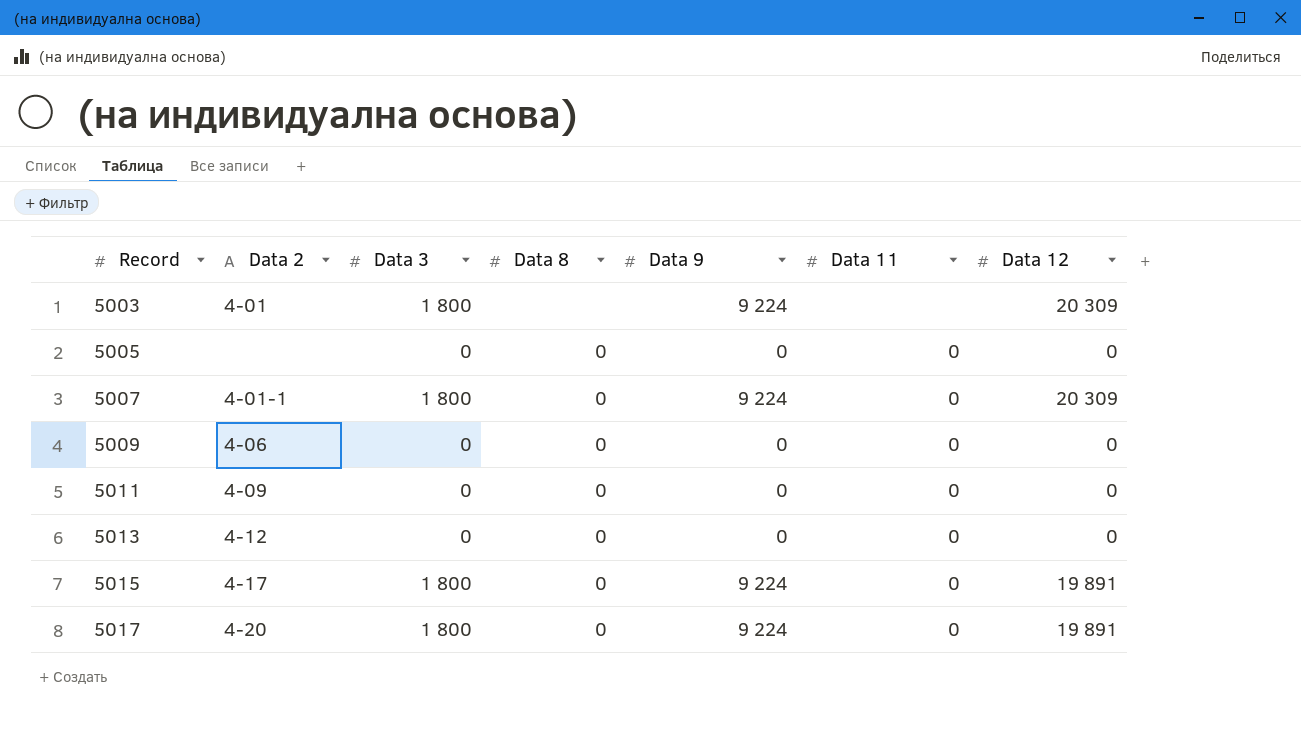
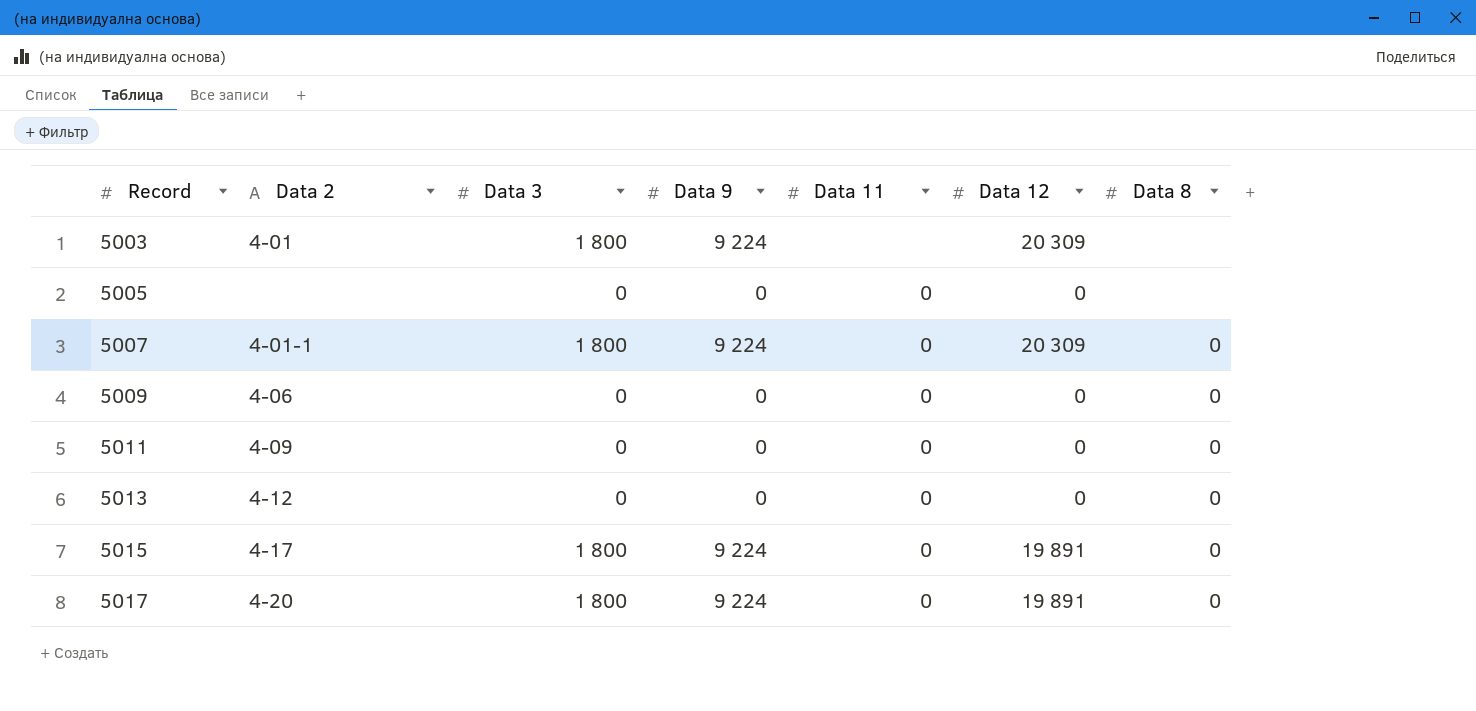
column Data 8 | position: 4 -> 7
5005 | Data 8: 0 -> none

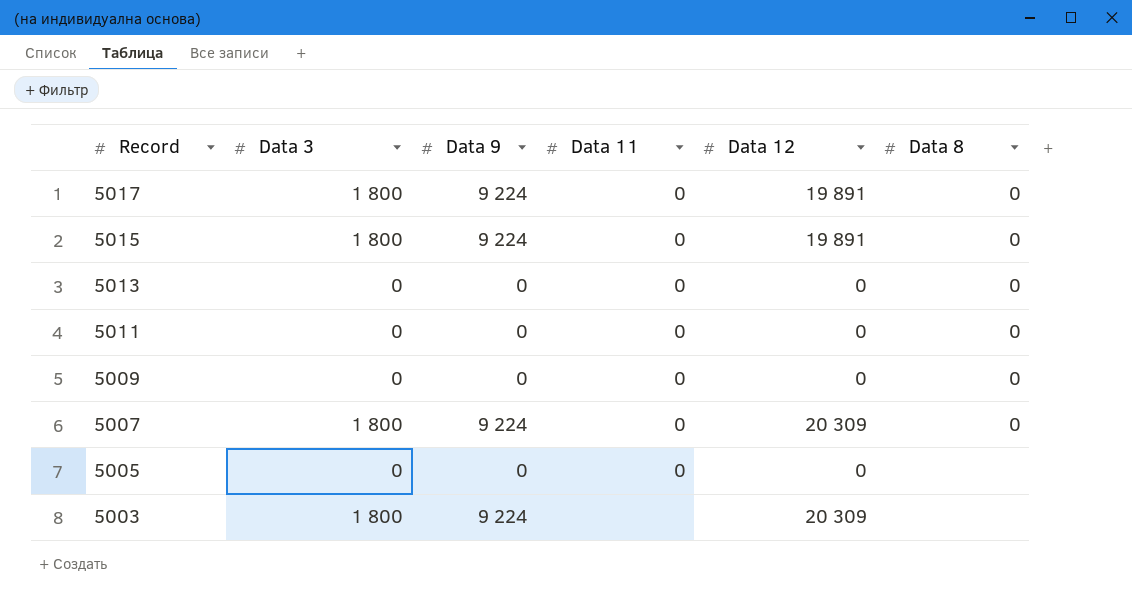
row order: Record ascending -> Record descending
column Data 2 | position: 2 -> none

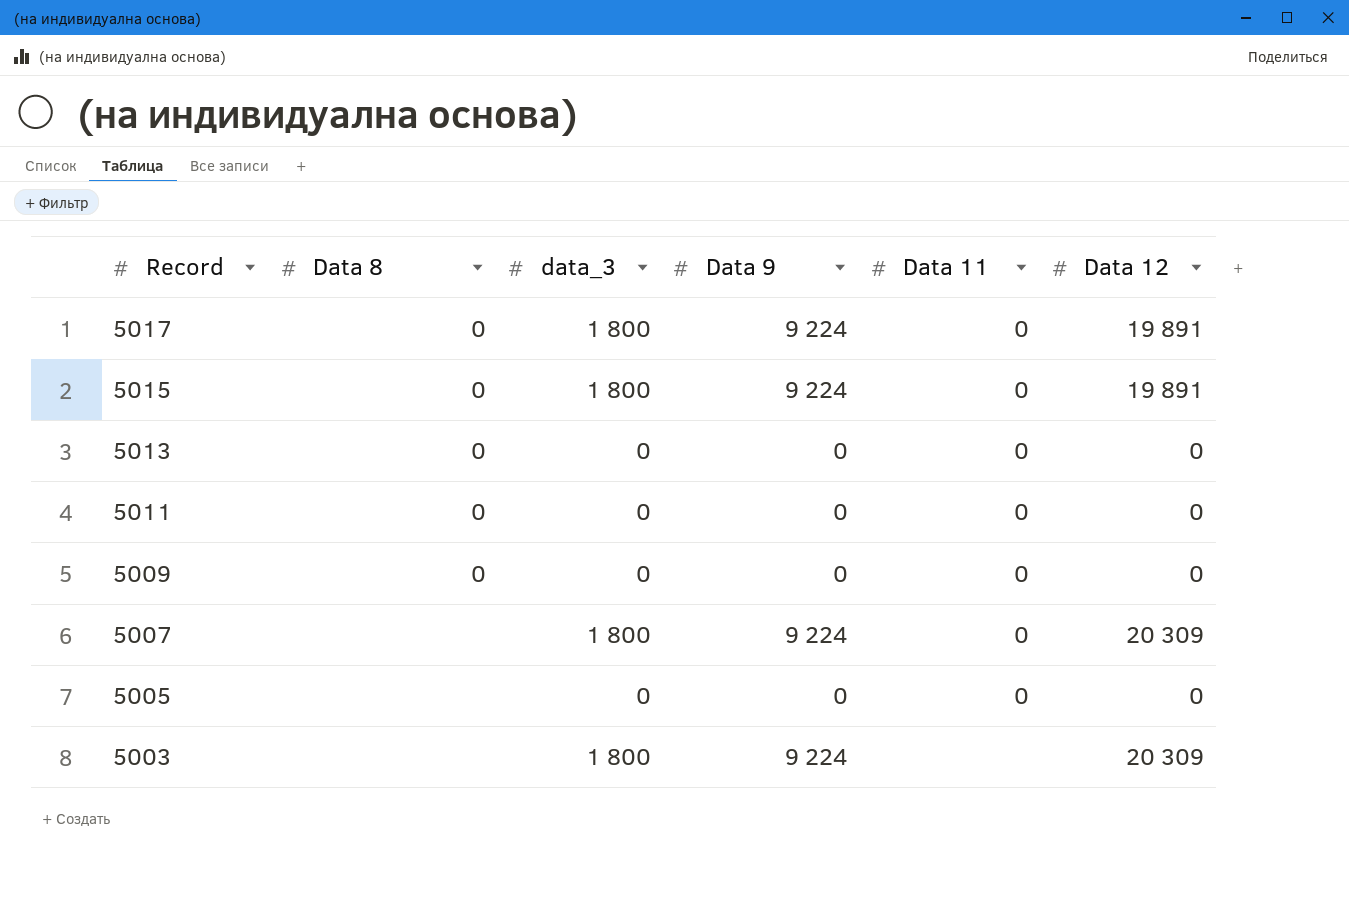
column Data 8 | position: 6 -> 2
column name: Data 3 -> data_3
5007 | Data 8: 0 -> none

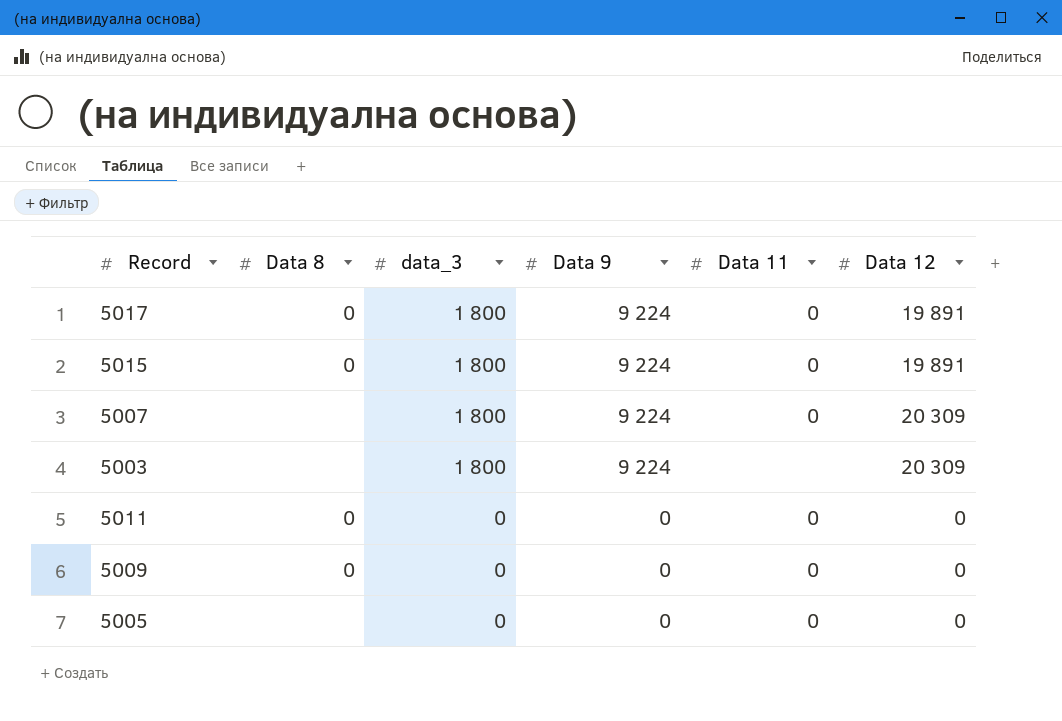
row order: Record descending -> data_3 descending
row 5013: 0 | 0 | 0 | 0 | 0 -> none

